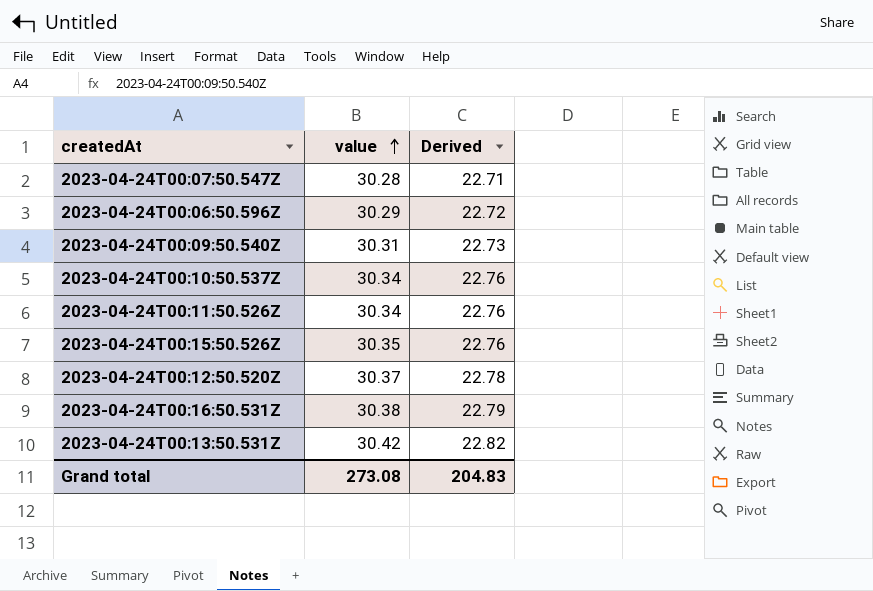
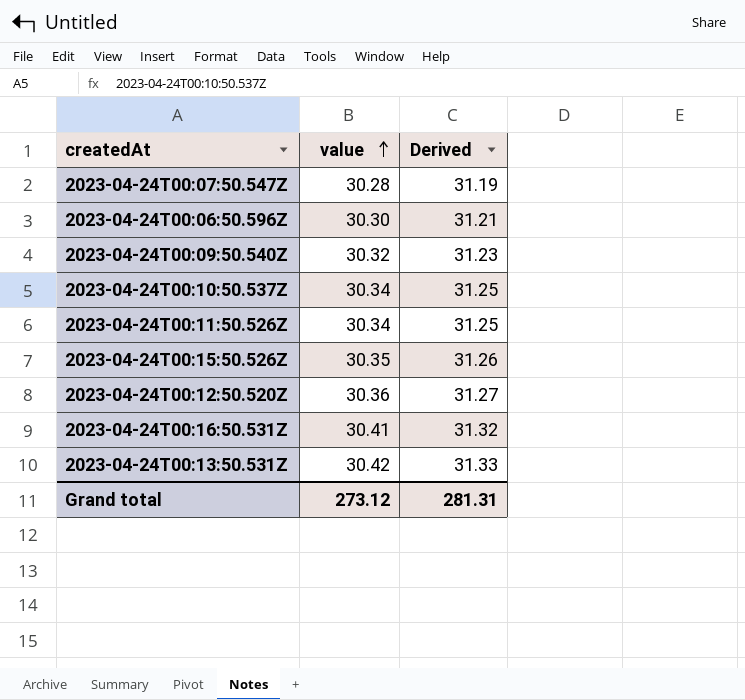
column Derived | formula: [value] * 0.75 -> [value] * 1.03
2023-04-24T00:06:50.596Z | value: 30.29 -> 30.30
2023-04-24T00:09:50.540Z | value: 30.31 -> 30.32
2023-04-24T00:12:50.520Z | value: 30.37 -> 30.36
2023-04-24T00:16:50.531Z | value: 30.38 -> 30.41
Grand total | value: 273.08 -> 273.12
Grand total | Derived: 204.83 -> 281.31

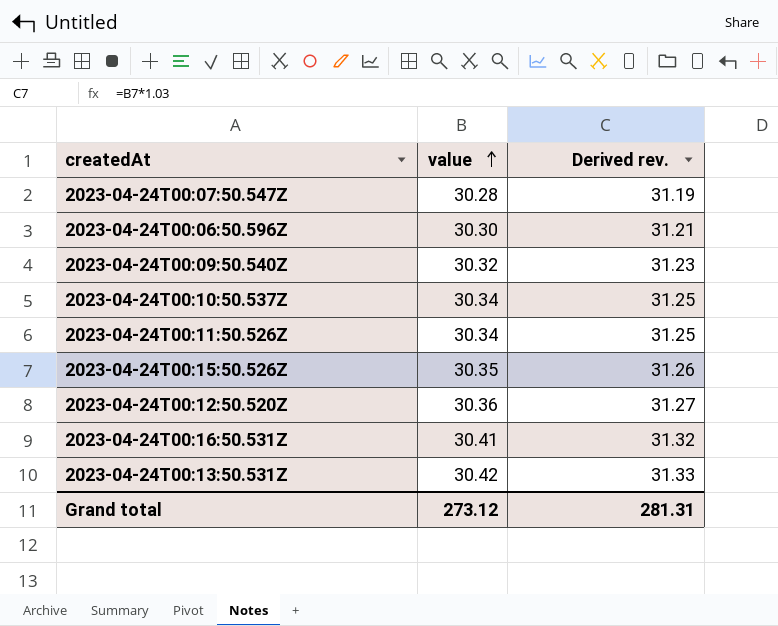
column name: Derived -> Derived rev.

